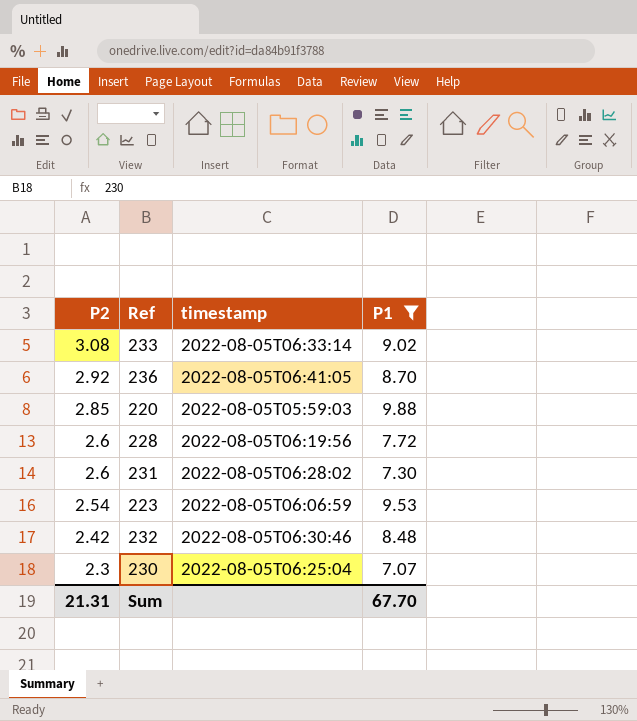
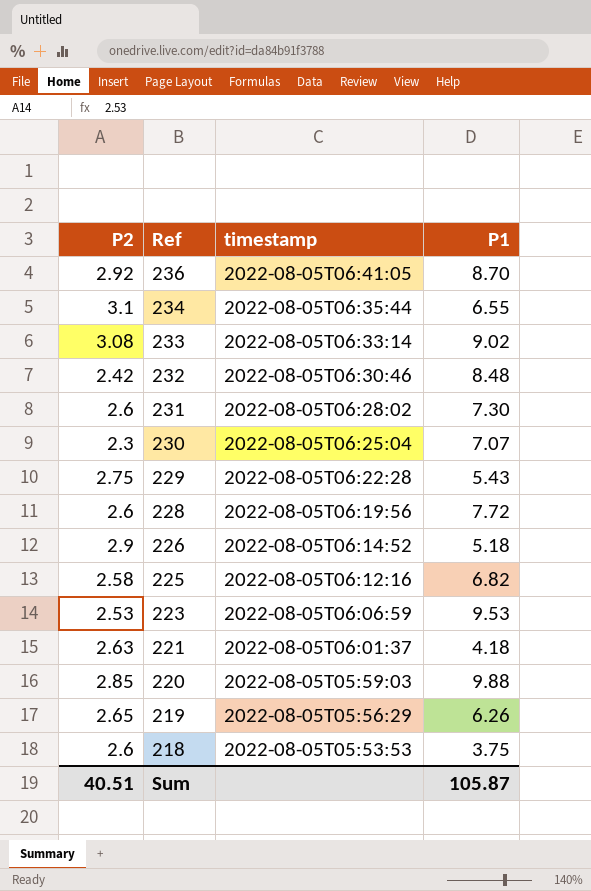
filter: P1 >= 7.07 -> none
row order: P2 descending -> Ref descending
223 | P2: 2.54 -> 2.53
Sum | P2: 21.31 -> 40.51
Sum | P1: 67.70 -> 105.87

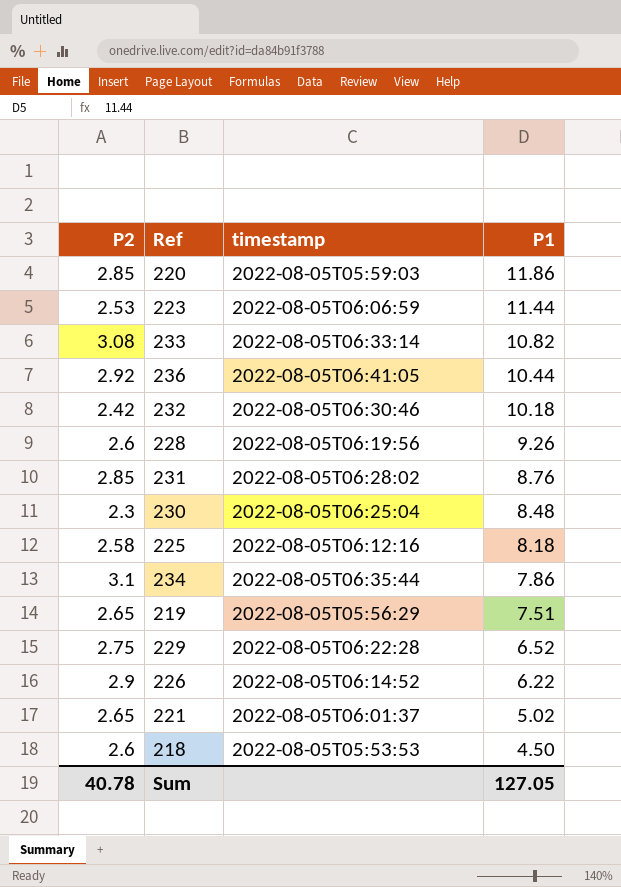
row order: Ref descending -> P1 descending
220 | P1: 9.88 -> 11.86
223 | P1: 9.53 -> 11.44
233 | P1: 9.02 -> 10.82
236 | P1: 8.70 -> 10.44
232 | P1: 8.48 -> 10.18
228 | P1: 7.72 -> 9.26
231 | P2: 2.6 -> 2.85
231 | P1: 7.30 -> 8.76
230 | P1: 7.07 -> 8.48
225 | P1: 6.82 -> 8.18
234 | P1: 6.55 -> 7.86
219 | P1: 6.26 -> 7.51
229 | P1: 5.43 -> 6.52
226 | P1: 5.18 -> 6.22
221 | P2: 2.63 -> 2.65
221 | P1: 4.18 -> 5.02
218 | P1: 3.75 -> 4.50
Sum | P2: 40.51 -> 40.78
Sum | P1: 105.87 -> 127.05

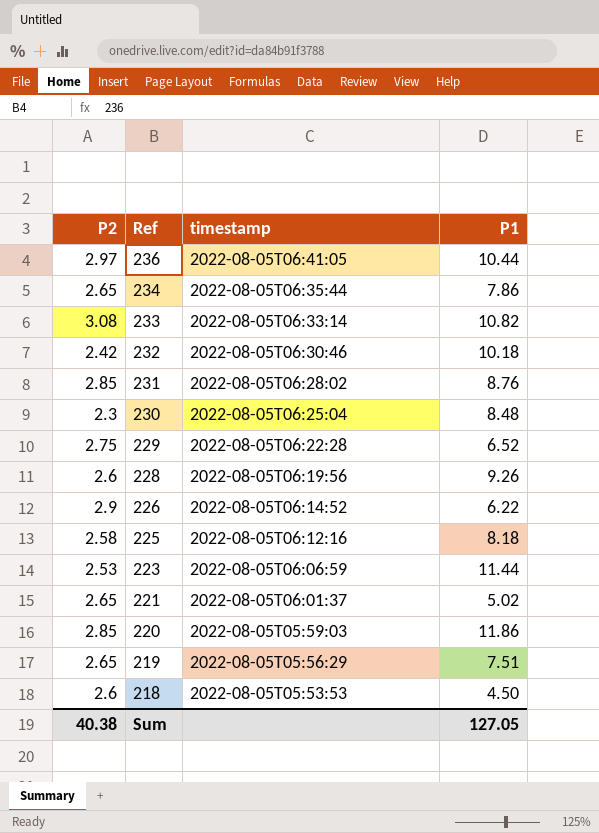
row order: P1 descending -> Ref descending
236 | P2: 2.92 -> 2.97
234 | P2: 3.1 -> 2.65
Sum | P2: 40.78 -> 40.38

